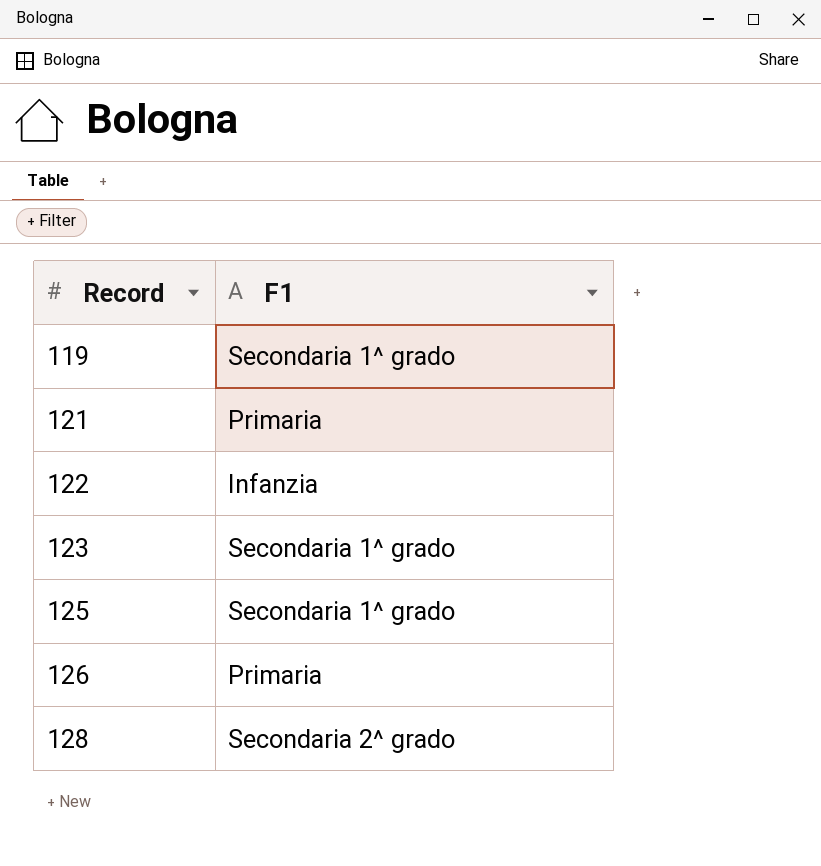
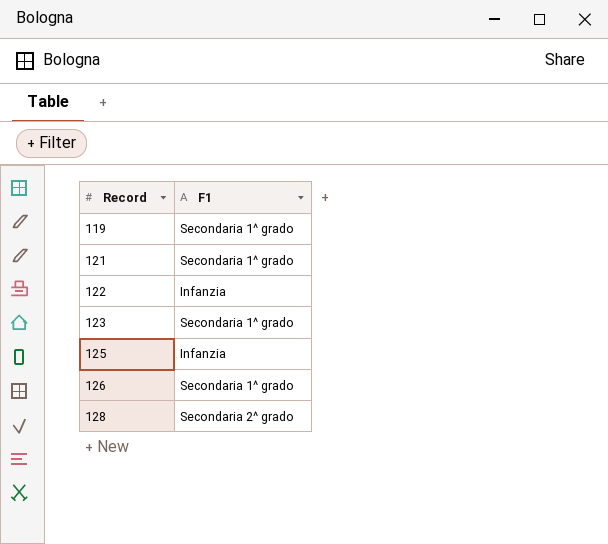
121 | F1: Primaria -> Secondaria 1^ grado
125 | F1: Secondaria 1^ grado -> Infanzia
126 | F1: Primaria -> Secondaria 1^ grado

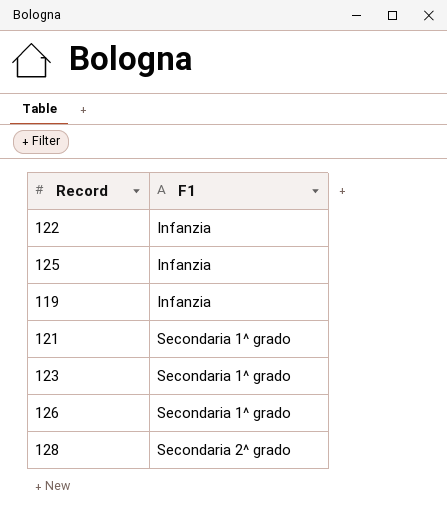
row order: Record ascending -> F1 ascending
119 | F1: Secondaria 1^ grado -> Infanzia

